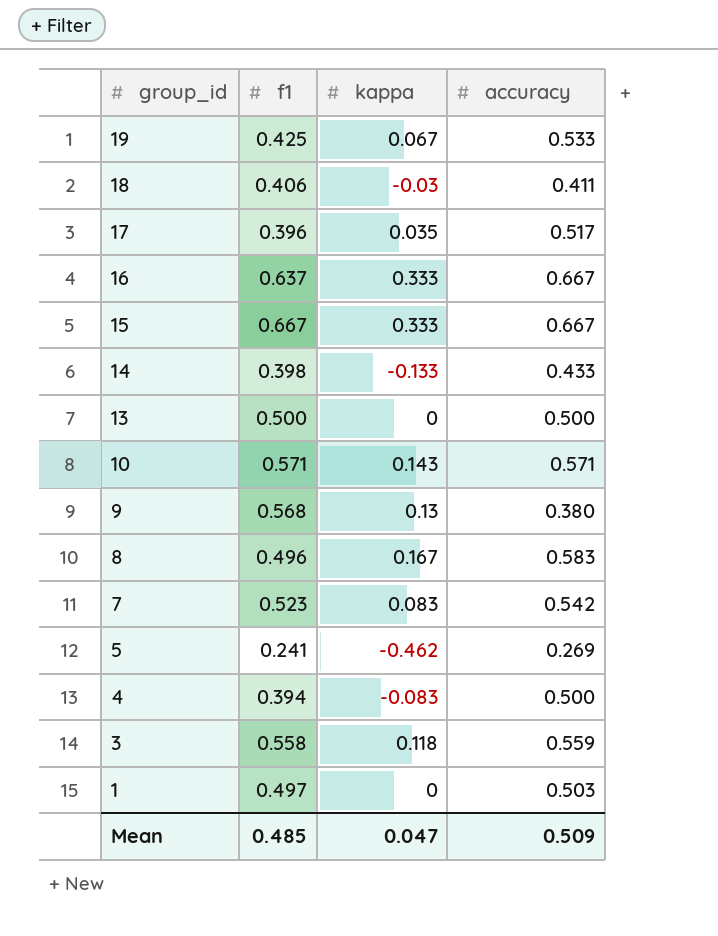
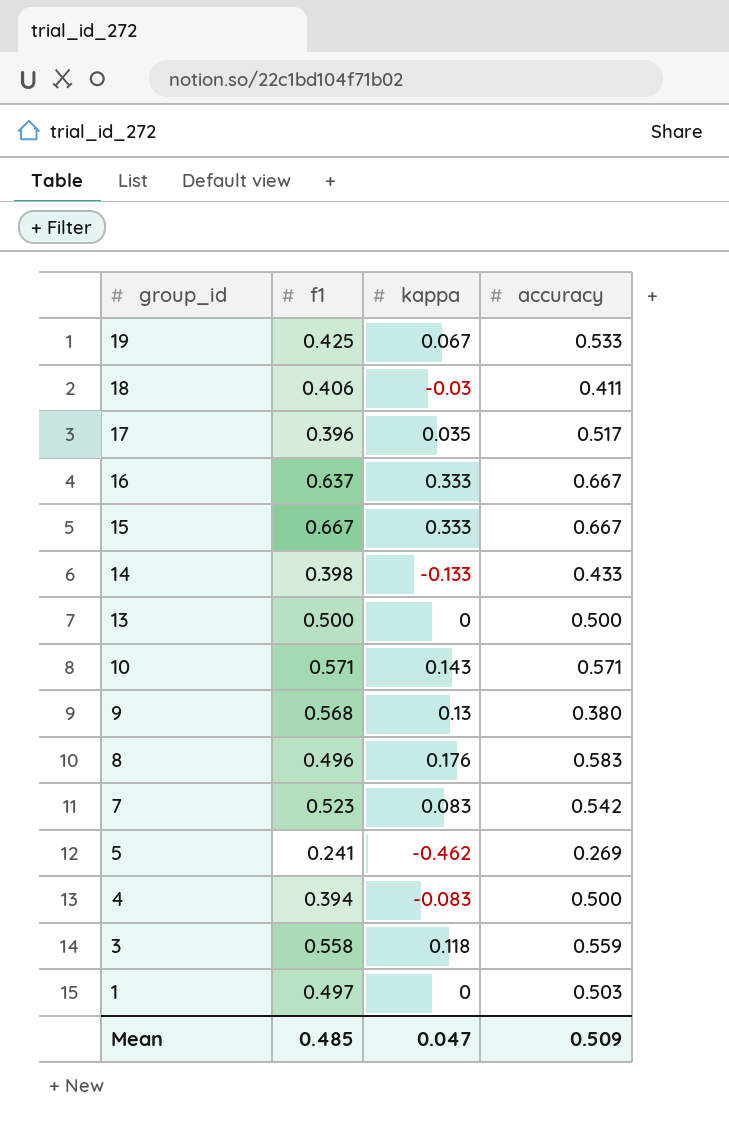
8 | kappa: 0.167 -> 0.176

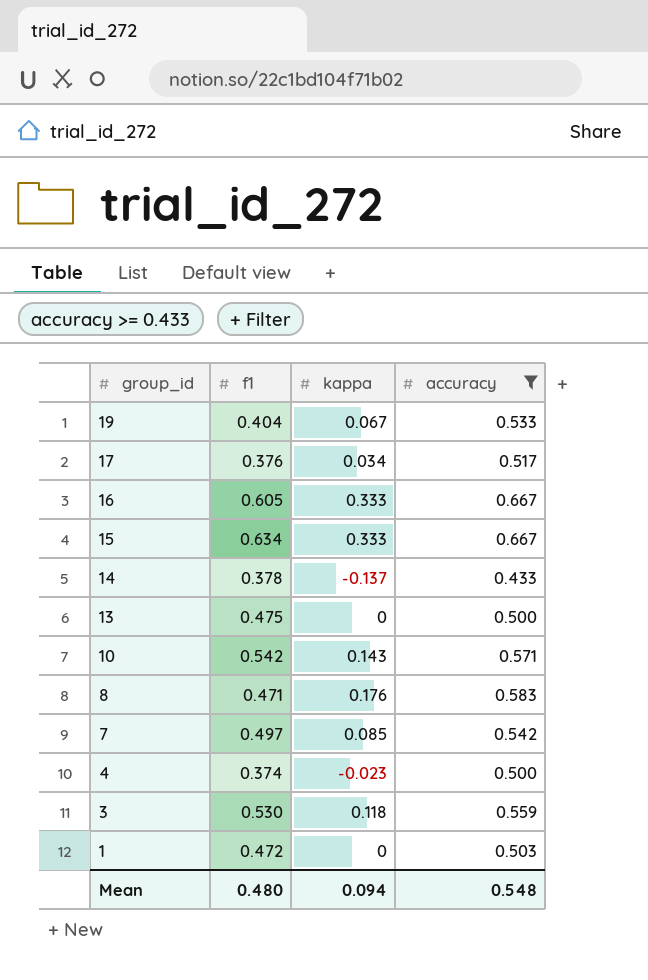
filter: none -> accuracy >= 0.433
19 | f1: 0.425 -> 0.404
17 | f1: 0.396 -> 0.376
17 | kappa: 0.035 -> 0.034
16 | f1: 0.637 -> 0.605
15 | f1: 0.667 -> 0.634
14 | f1: 0.398 -> 0.378
14 | kappa: -0.133 -> -0.137
13 | f1: 0.500 -> 0.475
10 | f1: 0.571 -> 0.542
8 | f1: 0.496 -> 0.471
7 | f1: 0.523 -> 0.497
7 | kappa: 0.083 -> 0.085
4 | f1: 0.394 -> 0.374
4 | kappa: -0.083 -> -0.023
3 | f1: 0.558 -> 0.530
1 | f1: 0.497 -> 0.472
Mean | f1: 0.485 -> 0.480
Mean | kappa: 0.047 -> 0.094
Mean | accuracy: 0.509 -> 0.548

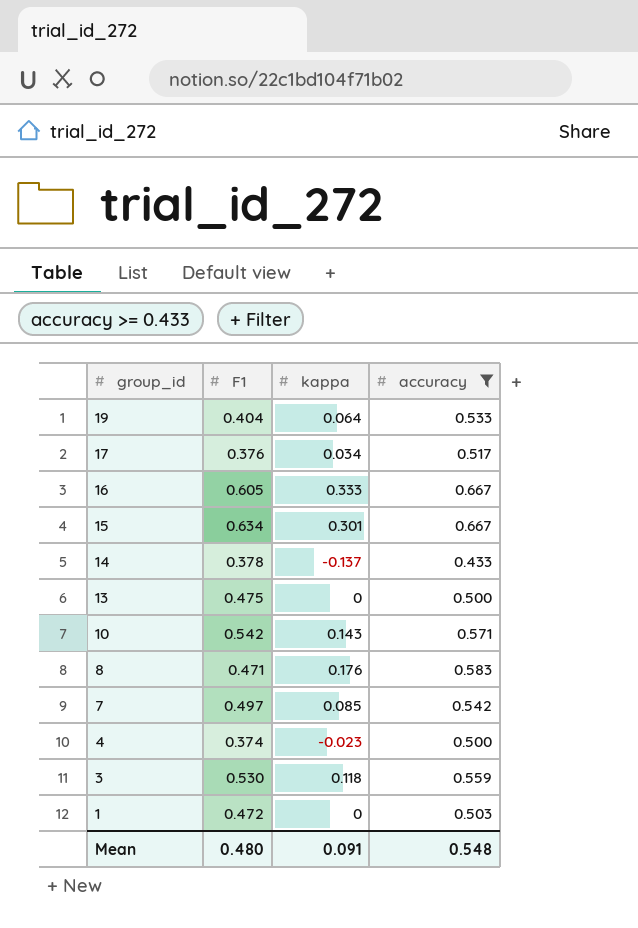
column name: f1 -> F1
19 | kappa: 0.067 -> 0.064
15 | kappa: 0.333 -> 0.301
Mean | kappa: 0.094 -> 0.091

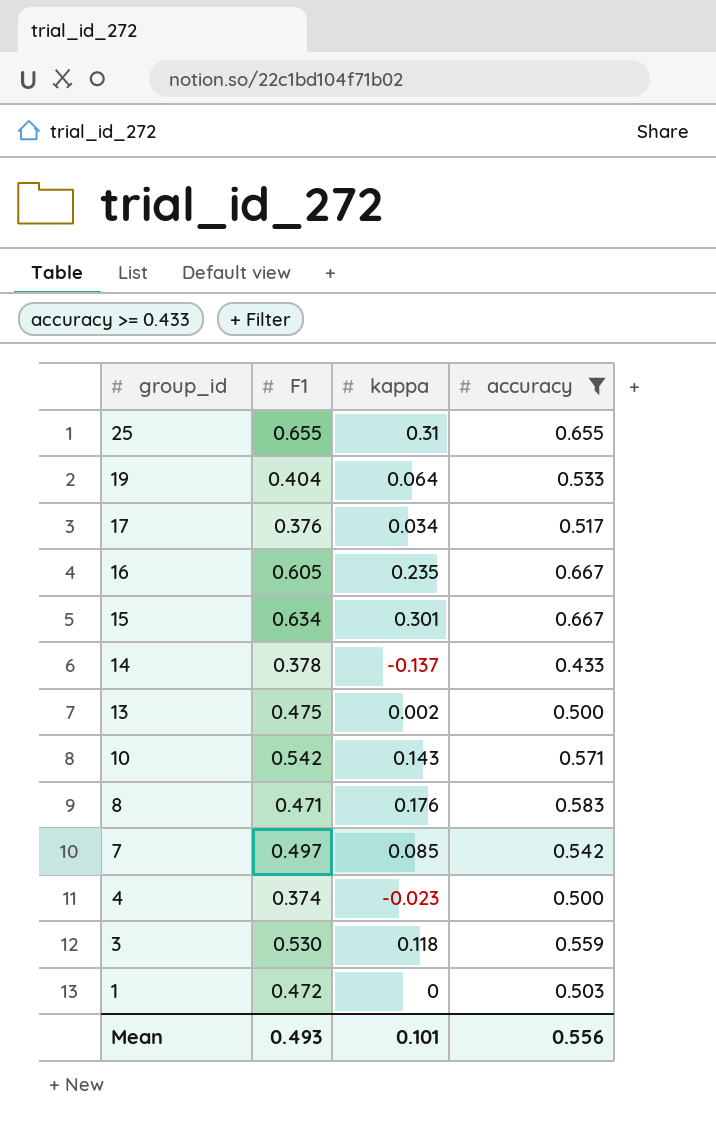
row 25: none -> 0.655 | 0.31 | 0.655
16 | kappa: 0.333 -> 0.235
13 | kappa: 0 -> 0.002
Mean | F1: 0.480 -> 0.493
Mean | kappa: 0.091 -> 0.101
Mean | accuracy: 0.548 -> 0.556

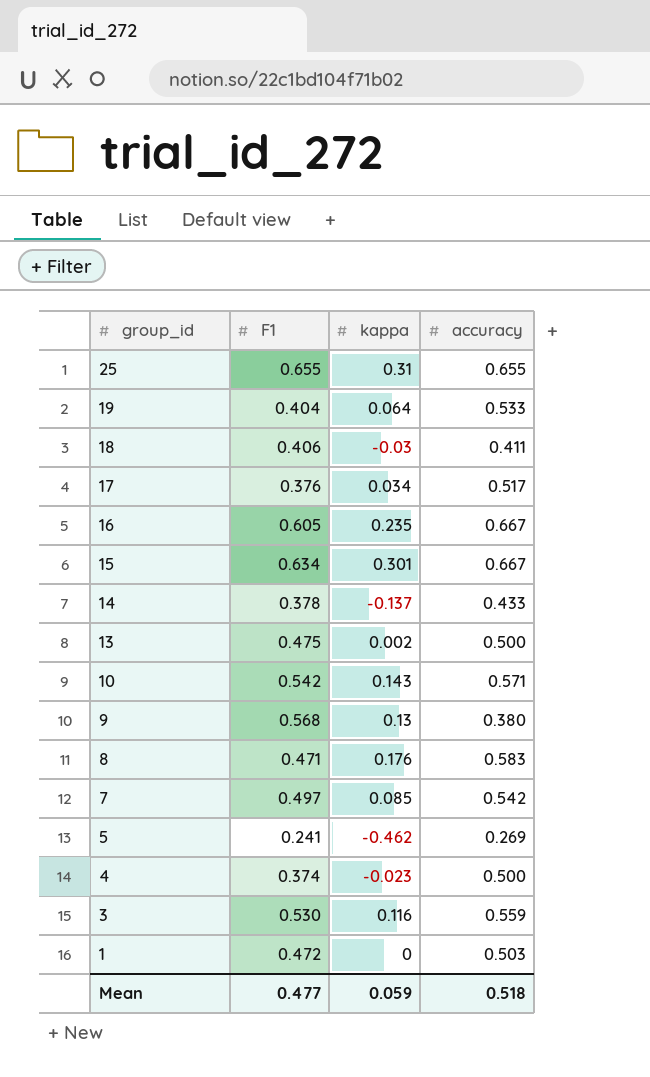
filter: accuracy >= 0.433 -> none
3 | kappa: 0.118 -> 0.116
Mean | F1: 0.493 -> 0.477
Mean | kappa: 0.101 -> 0.059
Mean | accuracy: 0.556 -> 0.518

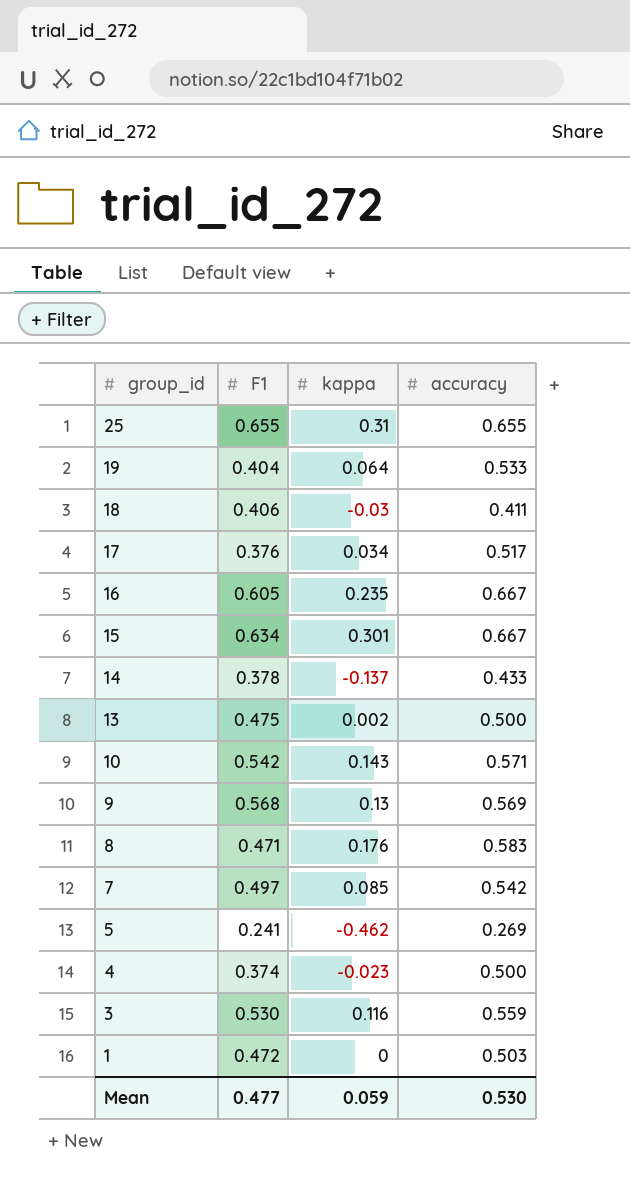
9 | accuracy: 0.380 -> 0.569
Mean | accuracy: 0.518 -> 0.530

